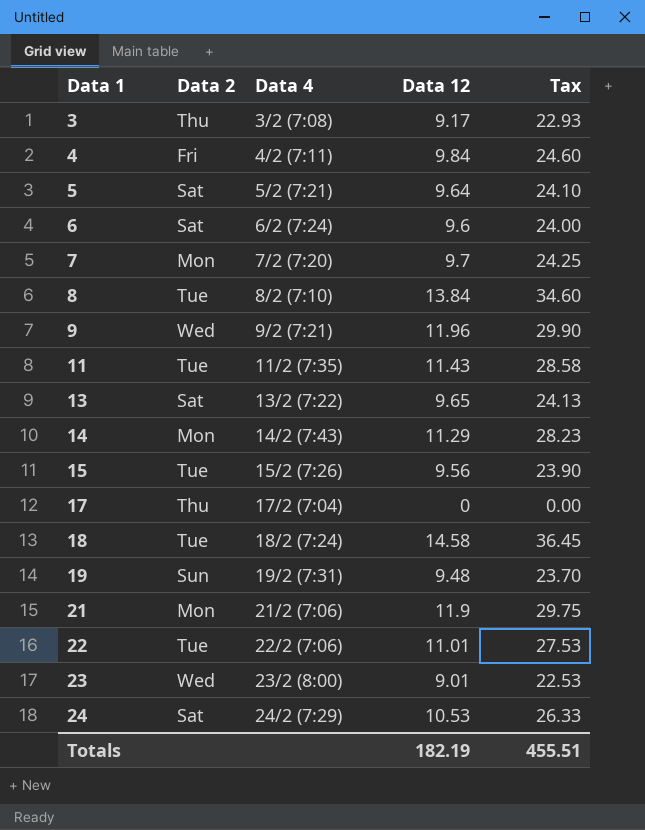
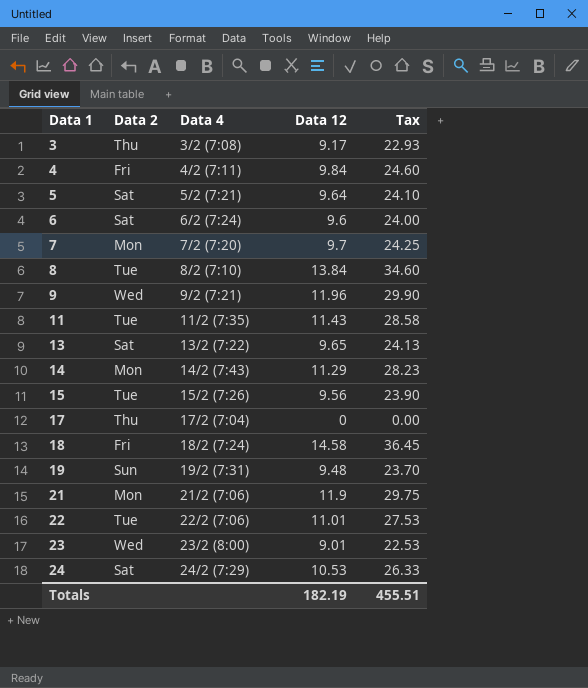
18 | Data 2: Tue -> Fri

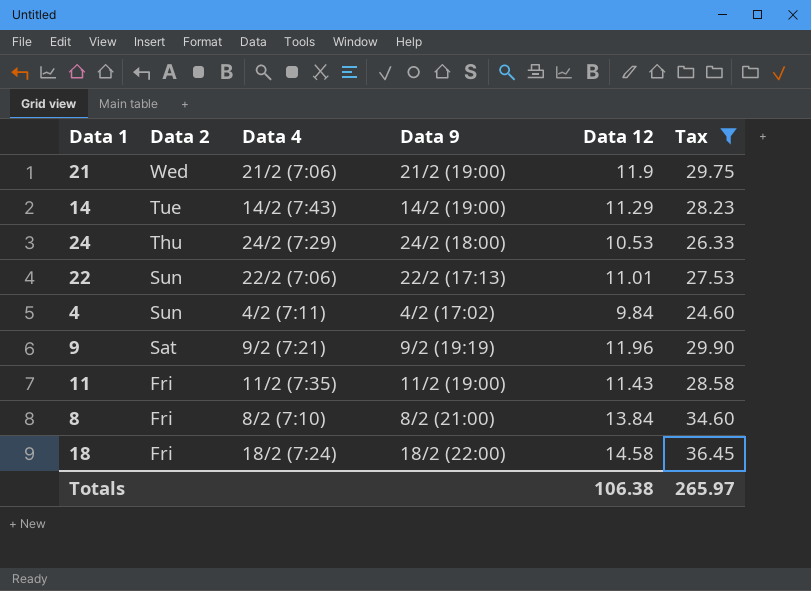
filter: none -> Tax >= 24.60
row order: Data 1 ascending -> Data 2 descending
column Data 9 | position: none -> 4
21 | Data 2: Mon -> Wed
14 | Data 2: Mon -> Tue
24 | Data 2: Sat -> Thu
22 | Data 2: Tue -> Sun
4 | Data 2: Fri -> Sun
9 | Data 2: Wed -> Sat
11 | Data 2: Tue -> Fri
8 | Data 2: Tue -> Fri
Totals | Data 12: 182.19 -> 106.38
Totals | Tax: 455.51 -> 265.97

